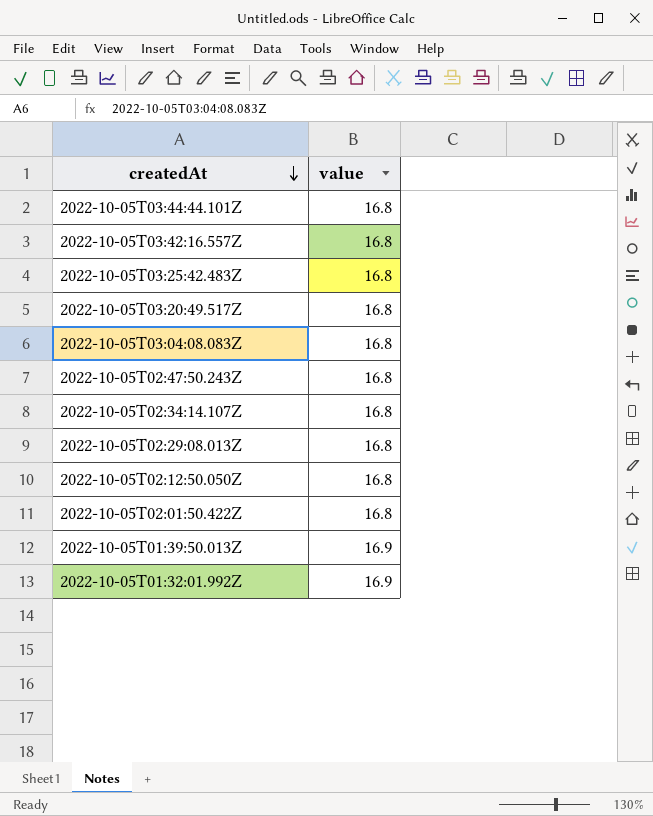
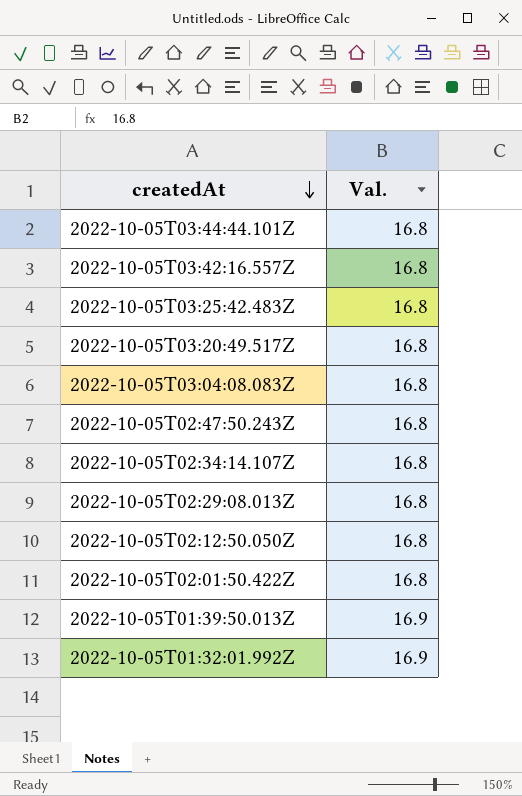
column name: value -> Val.

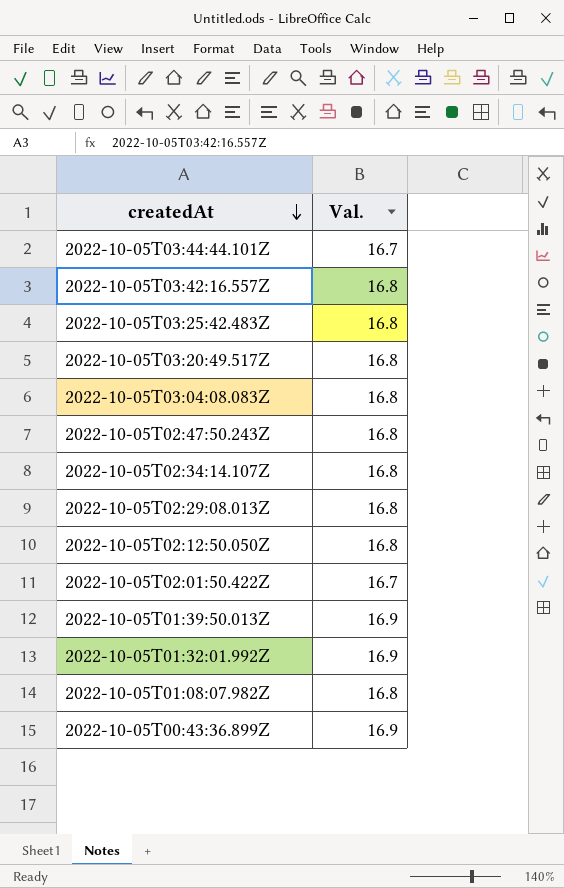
2022-10-05T03:44:44.101Z | Val.: 16.8 -> 16.7
2022-10-05T02:01:50.422Z | Val.: 16.8 -> 16.7
row 2022-10-05T01:08:07.982Z: none -> 16.8
row 2022-10-05T00:43:36.899Z: none -> 16.9

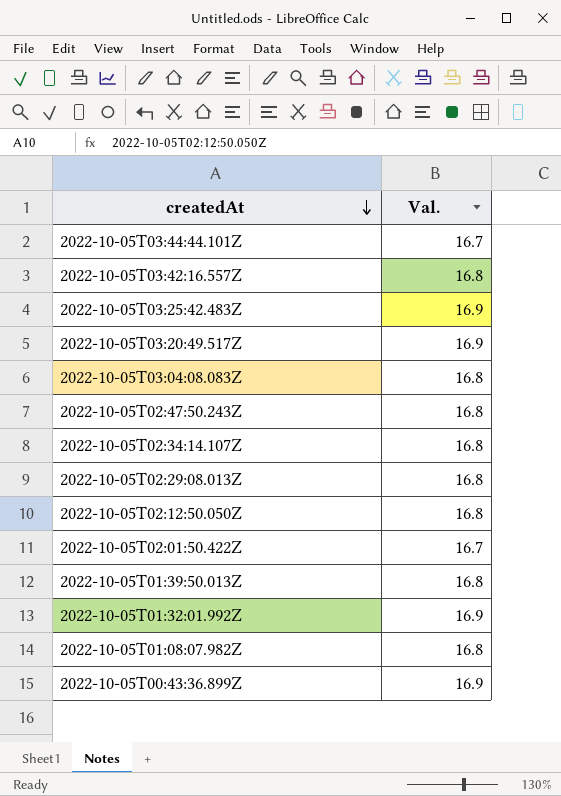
2022-10-05T03:25:42.483Z | Val.: 16.8 -> 16.9
2022-10-05T03:20:49.517Z | Val.: 16.8 -> 16.9
2022-10-05T01:39:50.013Z | Val.: 16.9 -> 16.8

